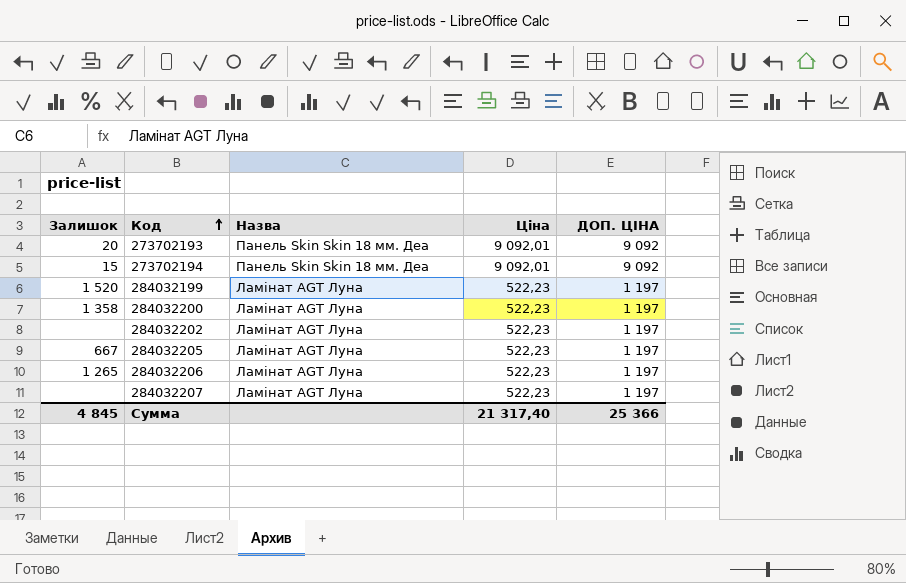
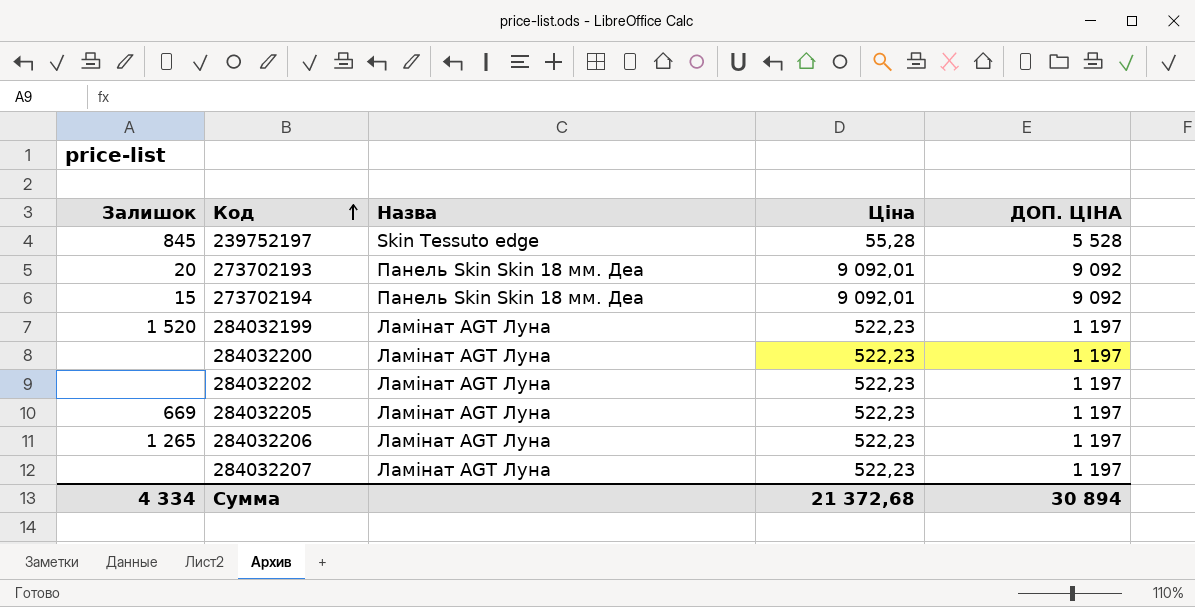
row 239752197: none -> 845 | Skin Tessuto edge | 55,28 | 5 528
284032200 | Залишок: 1 358 -> none
284032205 | Залишок: 667 -> 669
Сумма | Залишок: 4 845 -> 4 334
Сумма | Ціна: 21 317,40 -> 21 372,68
Сумма | ДОП. ЦІНА: 25 366 -> 30 894

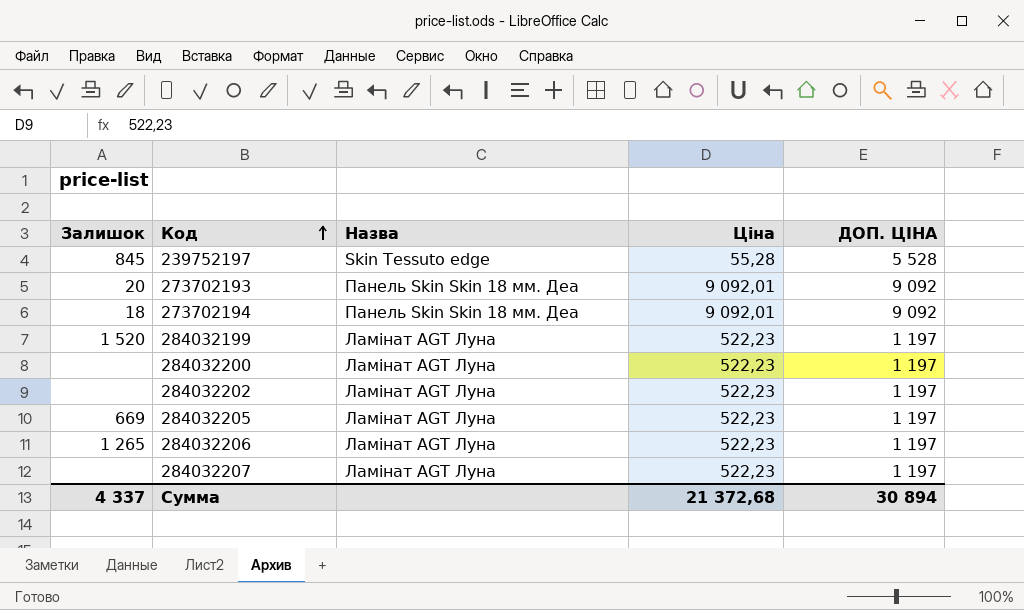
273702194 | Залишок: 15 -> 18
Сумма | Залишок: 4 334 -> 4 337

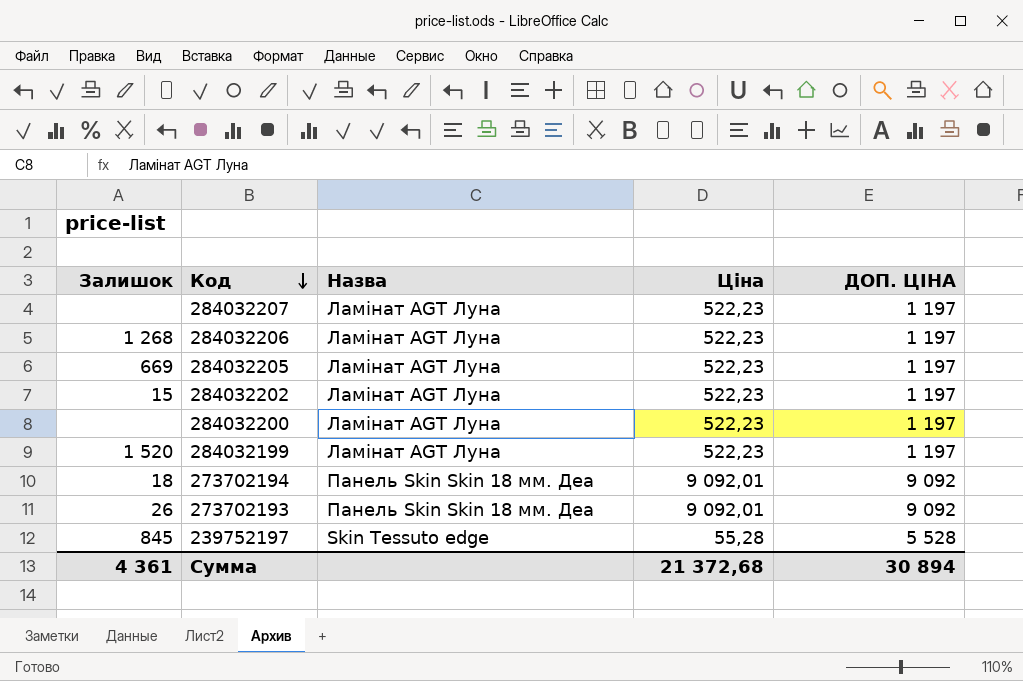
row order: Код ascending -> Код descending
284032206 | Залишок: 1 265 -> 1 268
284032202 | Залишок: none -> 15
273702193 | Залишок: 20 -> 26
Сумма | Залишок: 4 337 -> 4 361

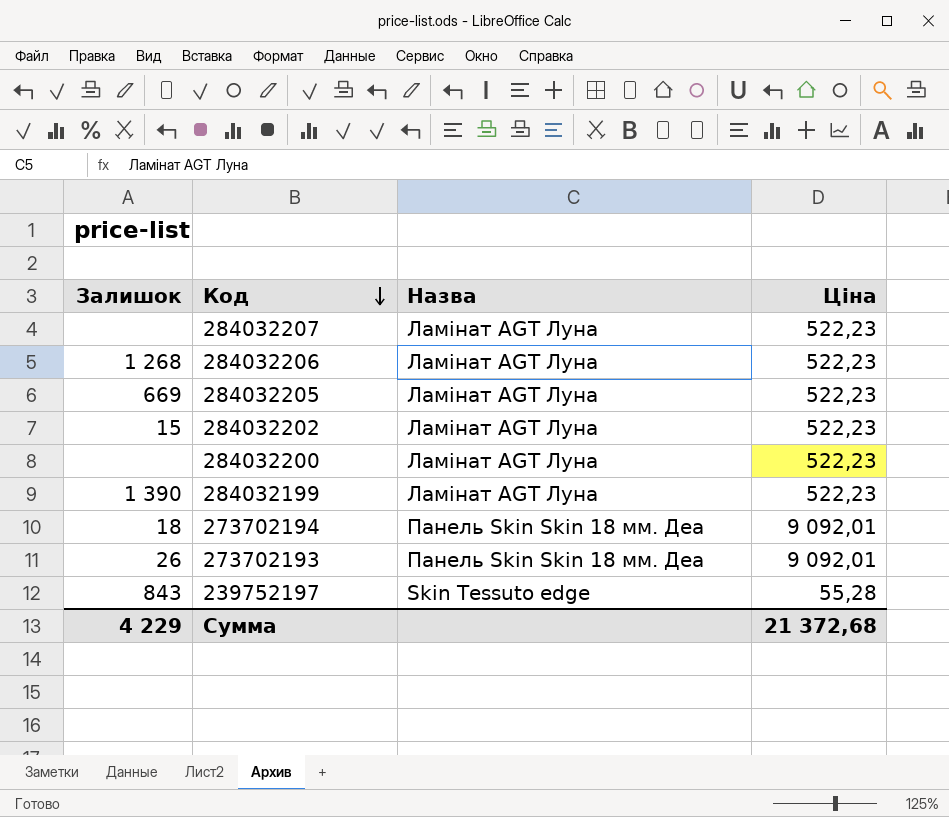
column ДОП. ЦІНА | position: 5 -> none
284032199 | Залишок: 1 520 -> 1 390
239752197 | Залишок: 845 -> 843
Сумма | Залишок: 4 361 -> 4 229

